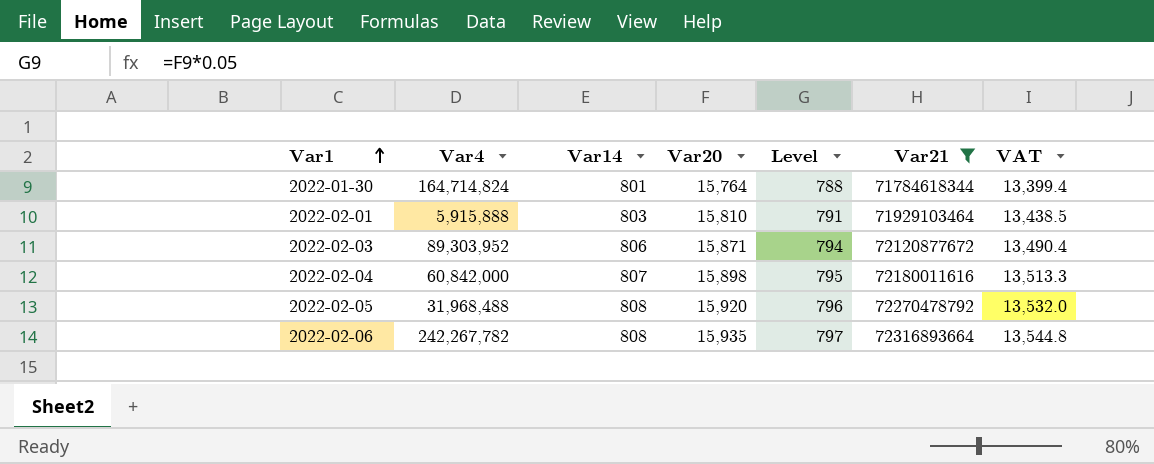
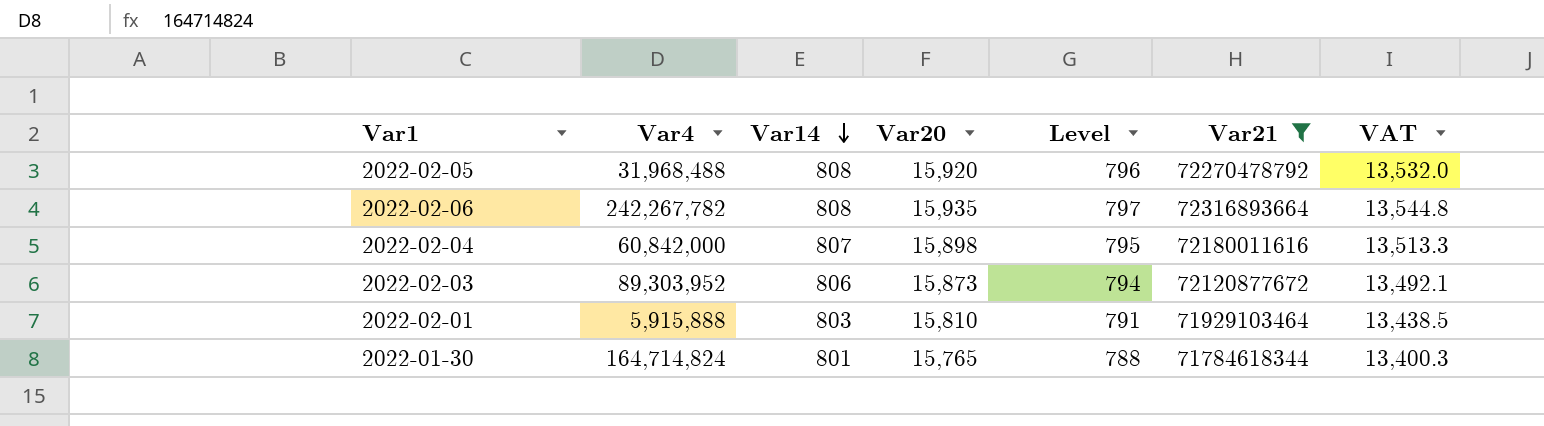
row order: Var1 ascending -> Var14 descending
2022-02-03 | Var20: 15,871 -> 15,873
2022-02-03 | VAT: 13,490.4 -> 13,492.1
2022-01-30 | Var20: 15,764 -> 15,765
2022-01-30 | VAT: 13,399.4 -> 13,400.3

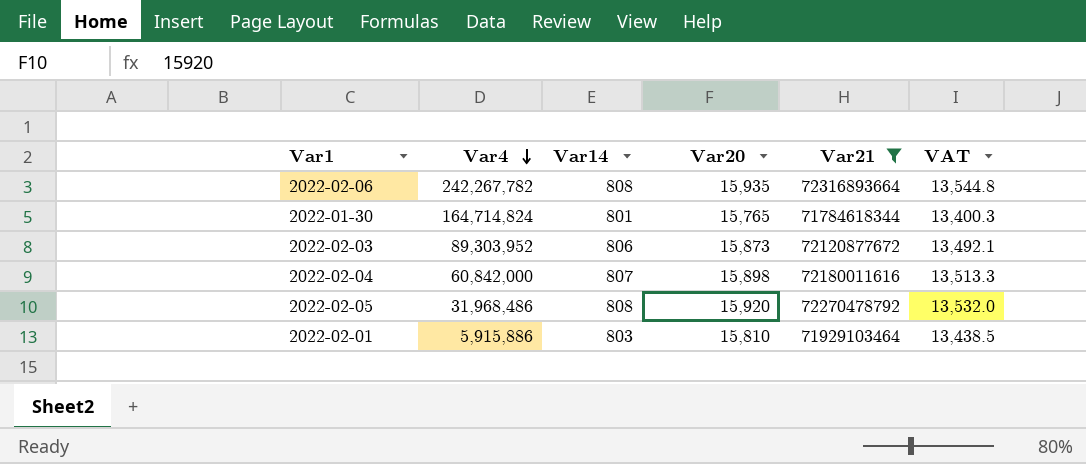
row order: Var14 descending -> Var4 descending
column Level | formula: [Var20] * 0.05 -> none
2022-02-05 | Var4: 31,968,488 -> 31,968,486
2022-02-01 | Var4: 5,915,888 -> 5,915,886

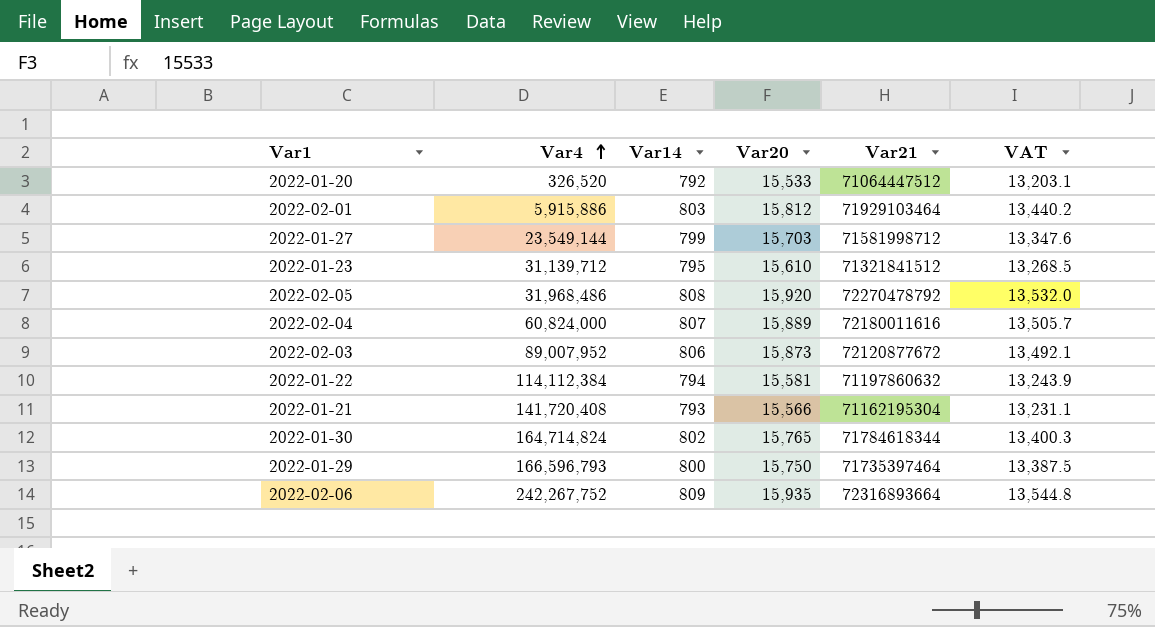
filter: Var21 >= 71784618344 -> none
row order: Var4 descending -> Var4 ascending
2022-02-01 | Var20: 15,810 -> 15,812
2022-02-01 | VAT: 13,438.5 -> 13,440.2
2022-02-04 | Var4: 60,842,000 -> 60,824,000
2022-02-04 | Var20: 15,898 -> 15,889
2022-02-04 | VAT: 13,513.3 -> 13,505.7
2022-02-03 | Var4: 89,303,952 -> 89,007,952
2022-01-30 | Var14: 801 -> 802
2022-02-06 | Var4: 242,267,782 -> 242,267,752
2022-02-06 | Var14: 808 -> 809

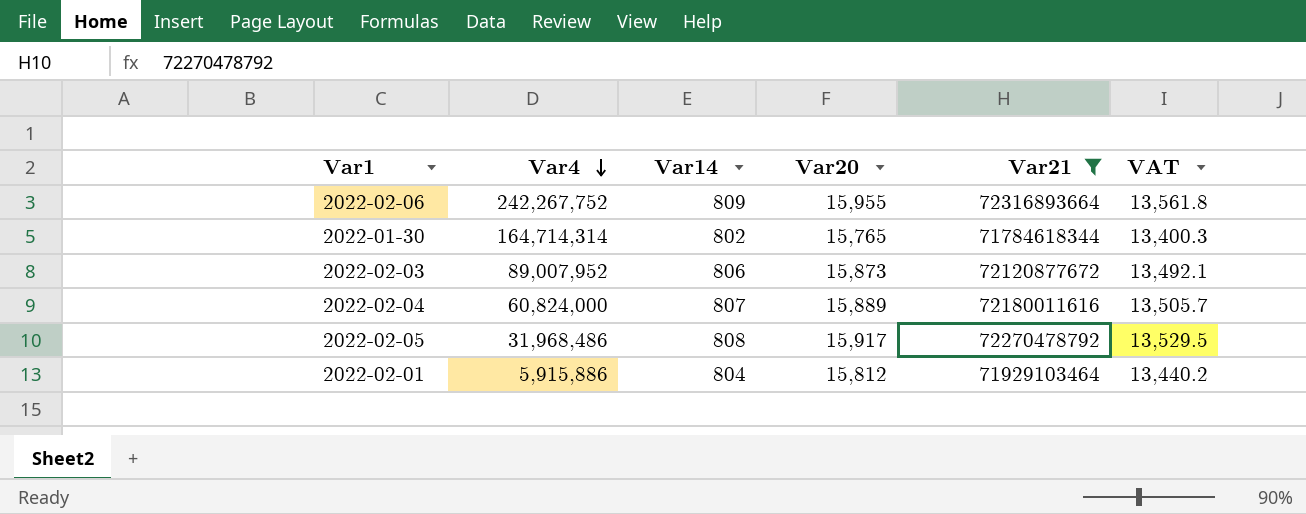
filter: none -> Var21 >= 71784618344
row order: Var4 ascending -> Var4 descending
2022-02-06 | Var20: 15,935 -> 15,955
2022-02-06 | VAT: 13,544.8 -> 13,561.8
2022-01-30 | Var4: 164,714,824 -> 164,714,314
2022-02-05 | Var20: 15,920 -> 15,917
2022-02-05 | VAT: 13,532.0 -> 13,529.5
2022-02-01 | Var14: 803 -> 804

